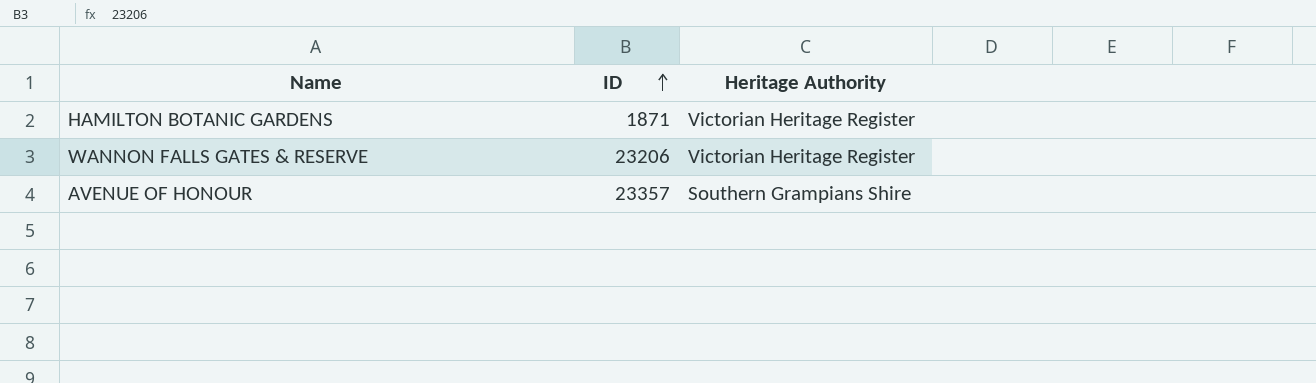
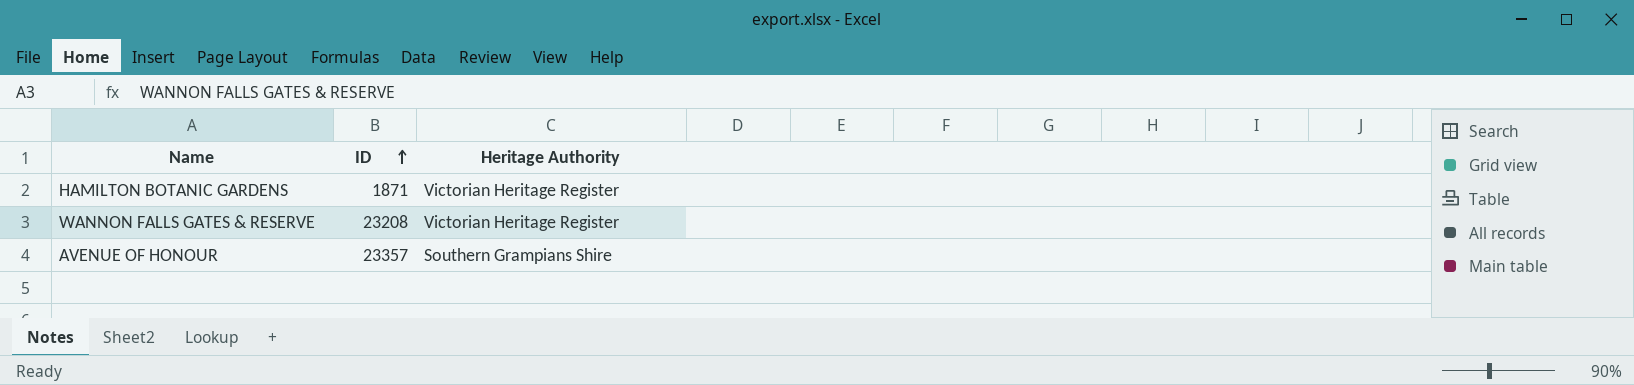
WANNON FALLS GATES & RESERVE | ID: 23206 -> 23208

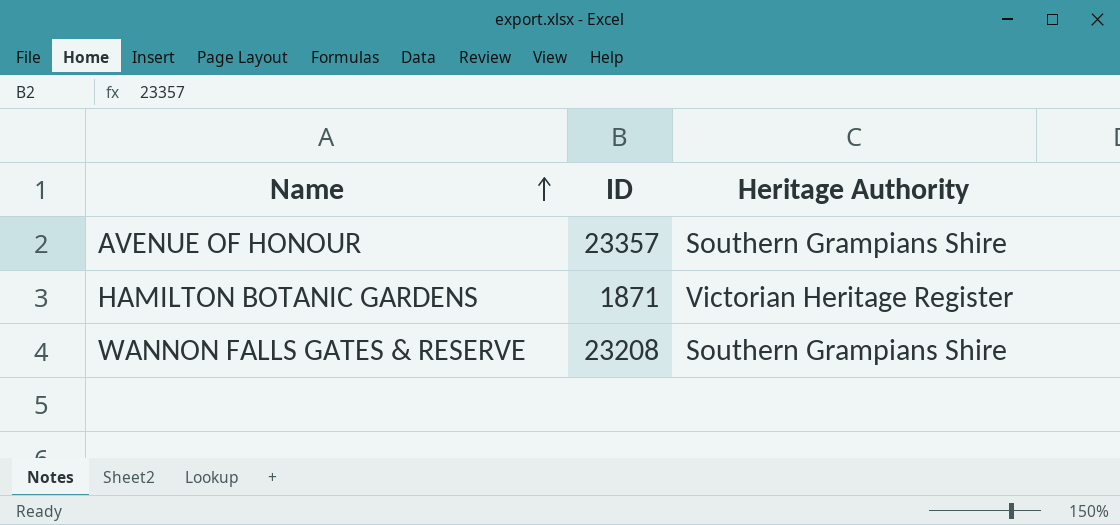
row order: ID ascending -> Name ascending
WANNON FALLS GATES & RESERVE | Heritage Authority: Victorian Heritage Register -> Southern Grampians Shire

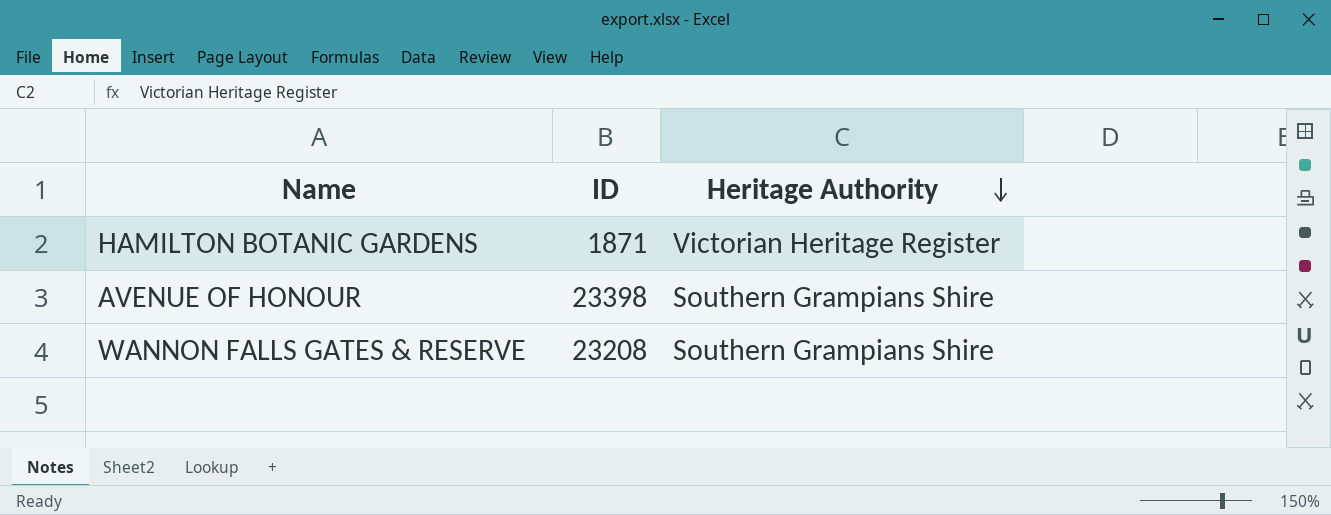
row order: Name ascending -> Heritage Authority descending
AVENUE OF HONOUR | ID: 23357 -> 23398

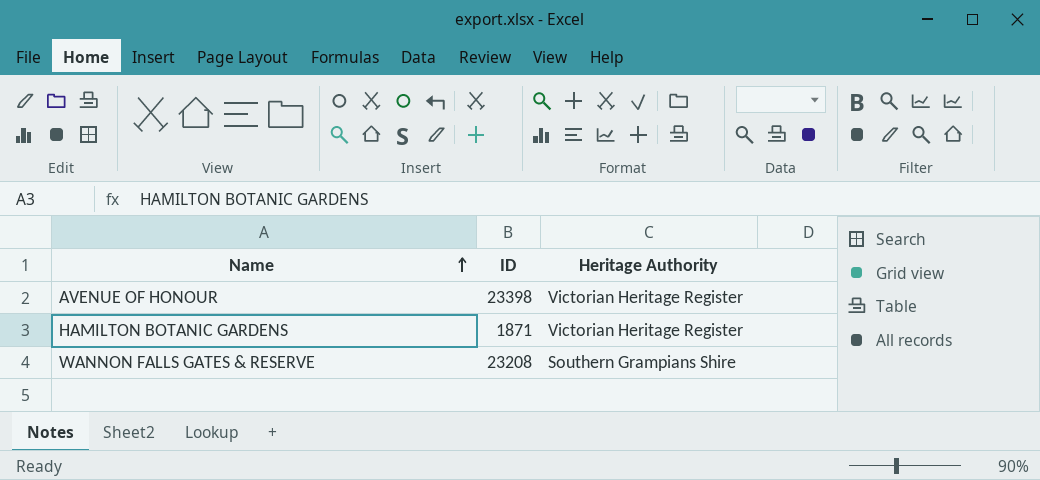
row order: Heritage Authority descending -> Name ascending
AVENUE OF HONOUR | Heritage Authority: Southern Grampians Shire -> Victorian Heritage Register

